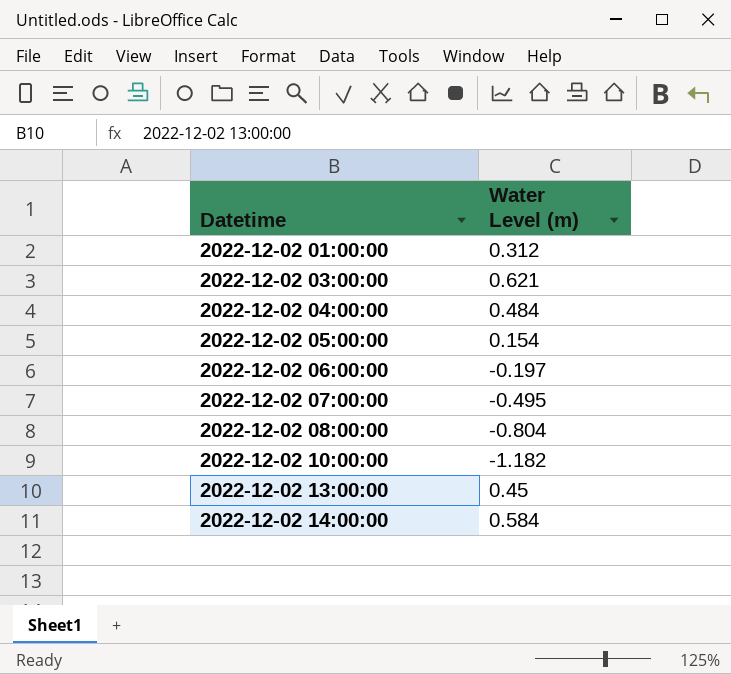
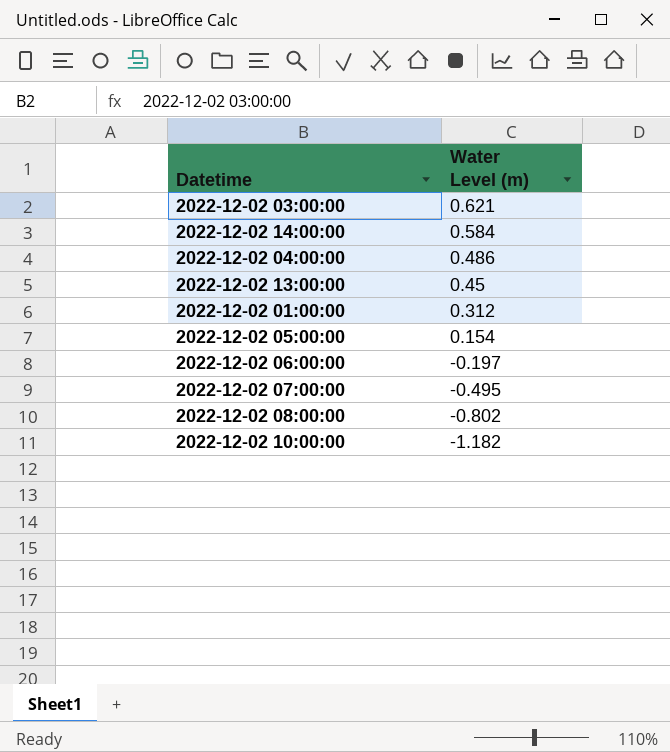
row order: Datetime ascending -> Water Level (m) descending
2022-12-02 04:00:00 | Water Level (m): 0.484 -> 0.486
2022-12-02 08:00:00 | Water Level (m): -0.804 -> -0.802

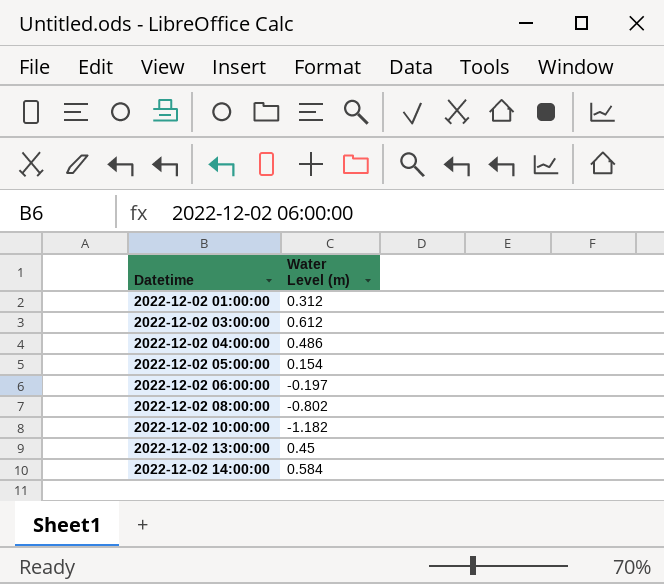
row order: Water Level (m) descending -> Datetime ascending
row 2022-12-02 07:00:00: -0.495 -> none
2022-12-02 03:00:00 | Water Level (m): 0.621 -> 0.612

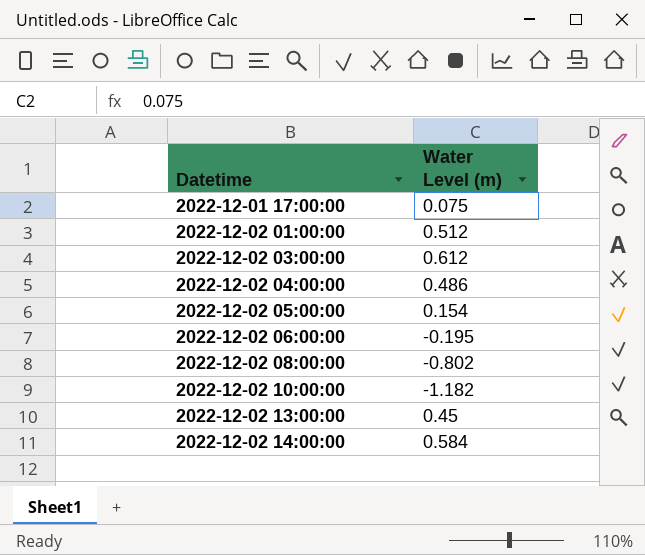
row 2022-12-01 17:00:00: none -> 0.075
2022-12-02 01:00:00 | Water Level (m): 0.312 -> 0.512
2022-12-02 06:00:00 | Water Level (m): -0.197 -> -0.195

